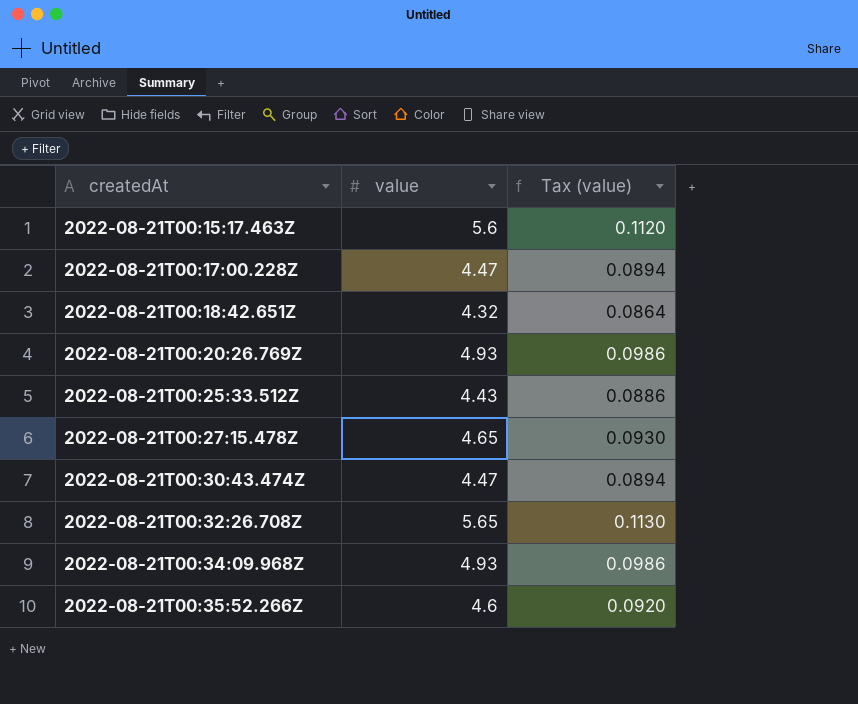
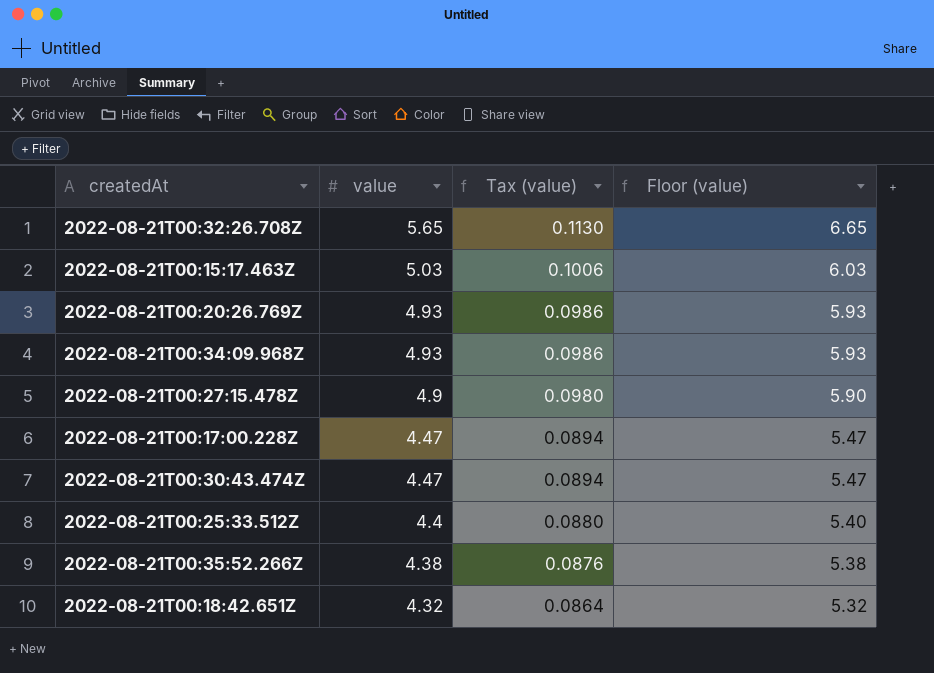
row order: createdAt ascending -> value descending
column Floor (value) | formula: none -> [value] + 1
2022-08-21T00:15:17.463Z | value: 5.6 -> 5.03
2022-08-21T00:15:17.463Z | Tax (value): 0.1120 -> 0.1006
2022-08-21T00:27:15.478Z | value: 4.65 -> 4.9
2022-08-21T00:27:15.478Z | Tax (value): 0.0930 -> 0.0980
2022-08-21T00:25:33.512Z | value: 4.43 -> 4.4
2022-08-21T00:25:33.512Z | Tax (value): 0.0886 -> 0.0880
2022-08-21T00:35:52.266Z | value: 4.6 -> 4.38
2022-08-21T00:35:52.266Z | Tax (value): 0.0920 -> 0.0876

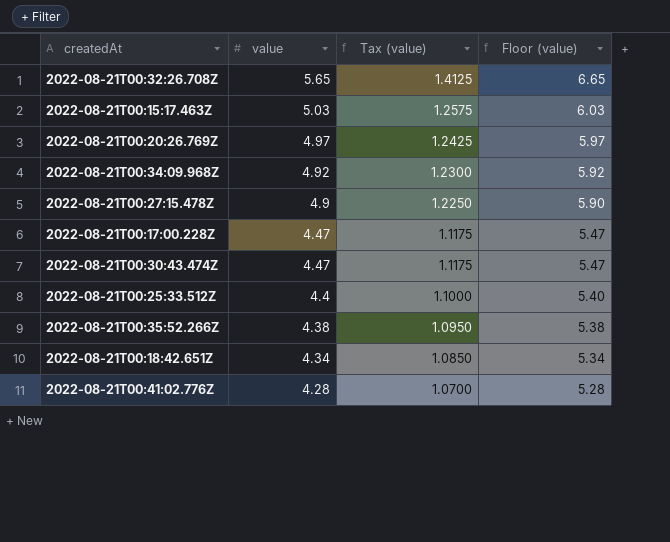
column Tax (value) | formula: [value] * 0.02 -> [value] * 0.25
2022-08-21T00:20:26.769Z | value: 4.93 -> 4.97
2022-08-21T00:20:26.769Z | Floor (value): 5.93 -> 5.97
2022-08-21T00:34:09.968Z | value: 4.93 -> 4.92
2022-08-21T00:34:09.968Z | Floor (value): 5.93 -> 5.92
2022-08-21T00:18:42.651Z | value: 4.32 -> 4.34
2022-08-21T00:18:42.651Z | Floor (value): 5.32 -> 5.34
row 2022-08-21T00:41:02.776Z: none -> 4.28 | 1.0700 | 5.28

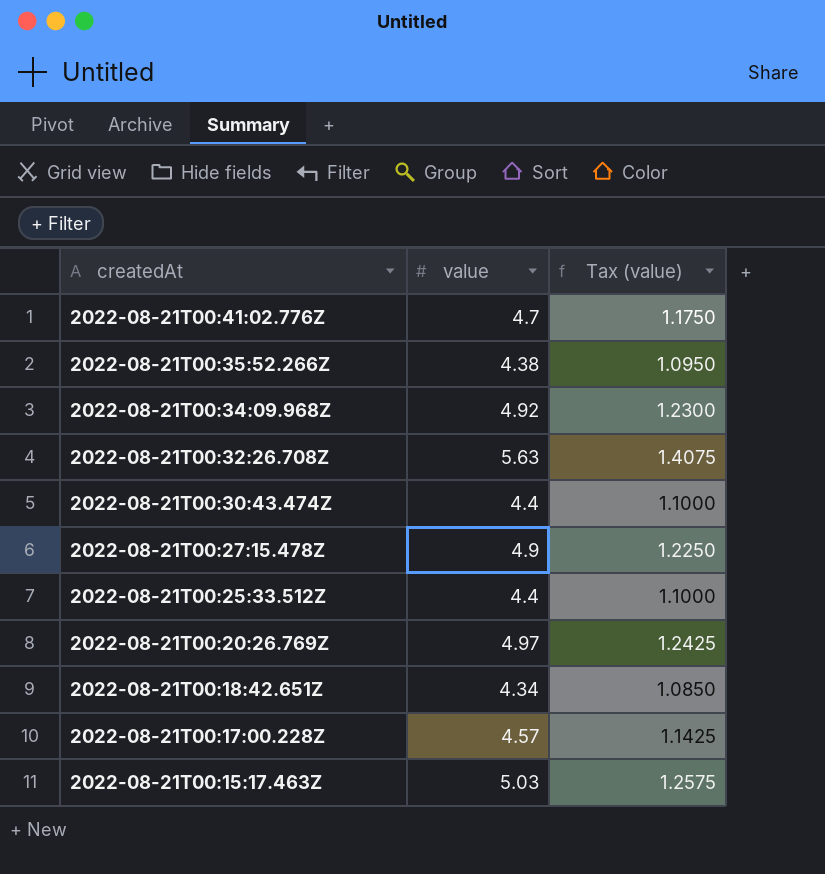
row order: value descending -> createdAt descending
column Floor (value) | formula: [value] + 1 -> none
2022-08-21T00:41:02.776Z | value: 4.28 -> 4.7
2022-08-21T00:41:02.776Z | Tax (value): 1.0700 -> 1.1750
2022-08-21T00:32:26.708Z | value: 5.65 -> 5.63
2022-08-21T00:32:26.708Z | Tax (value): 1.4125 -> 1.4075
2022-08-21T00:30:43.474Z | value: 4.47 -> 4.4
2022-08-21T00:30:43.474Z | Tax (value): 1.1175 -> 1.1000
2022-08-21T00:17:00.228Z | value: 4.47 -> 4.57
2022-08-21T00:17:00.228Z | Tax (value): 1.1175 -> 1.1425

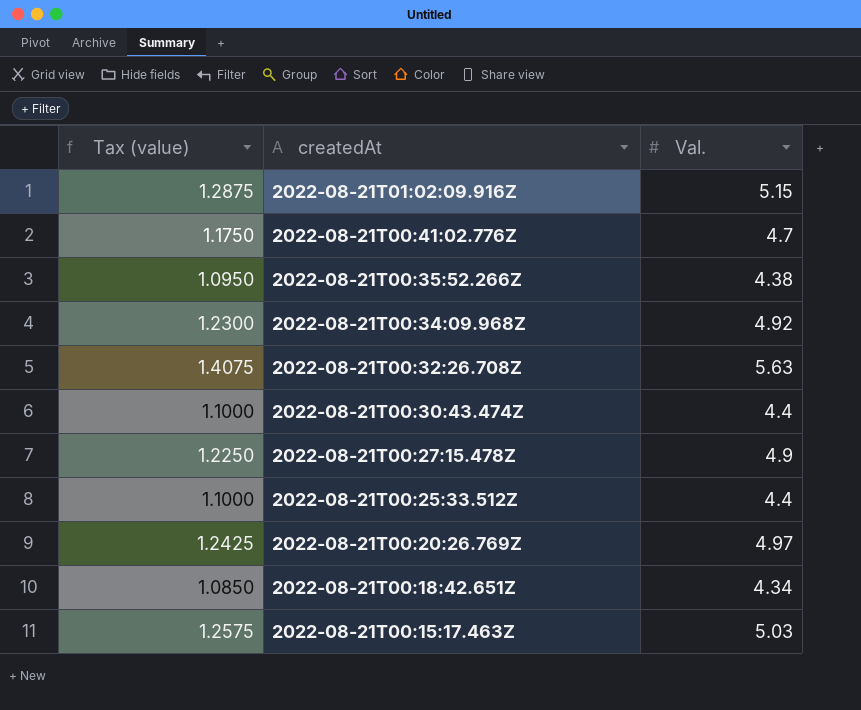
column Tax (value) | position: 3 -> 1
column name: value -> Val.
row 2022-08-21T00:17:00.228Z: 4.57 | 1.1425 -> none
row 2022-08-21T01:02:09.916Z: none -> 1.2875 | 5.15

